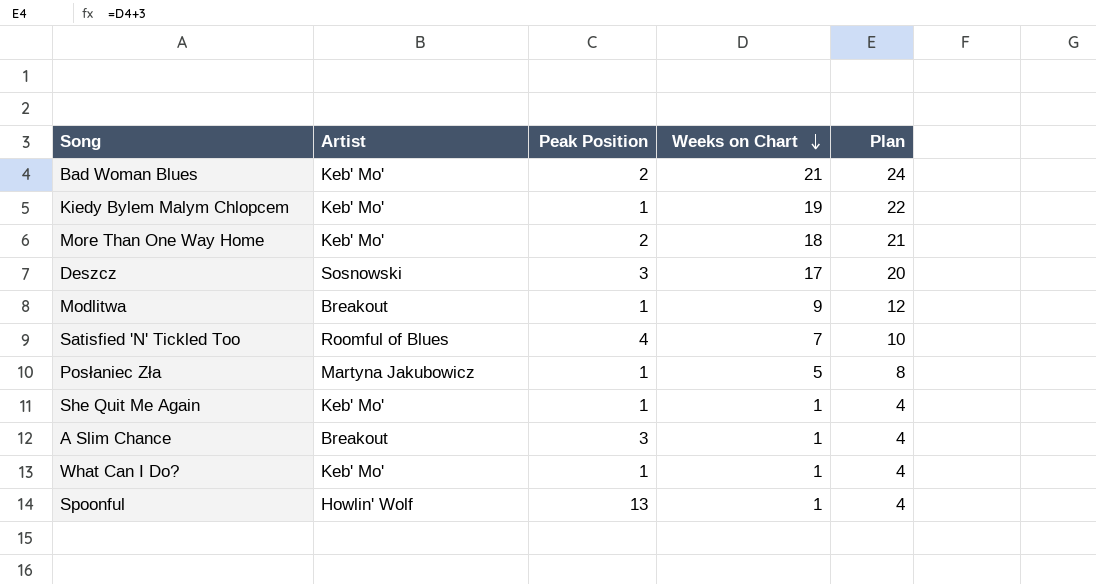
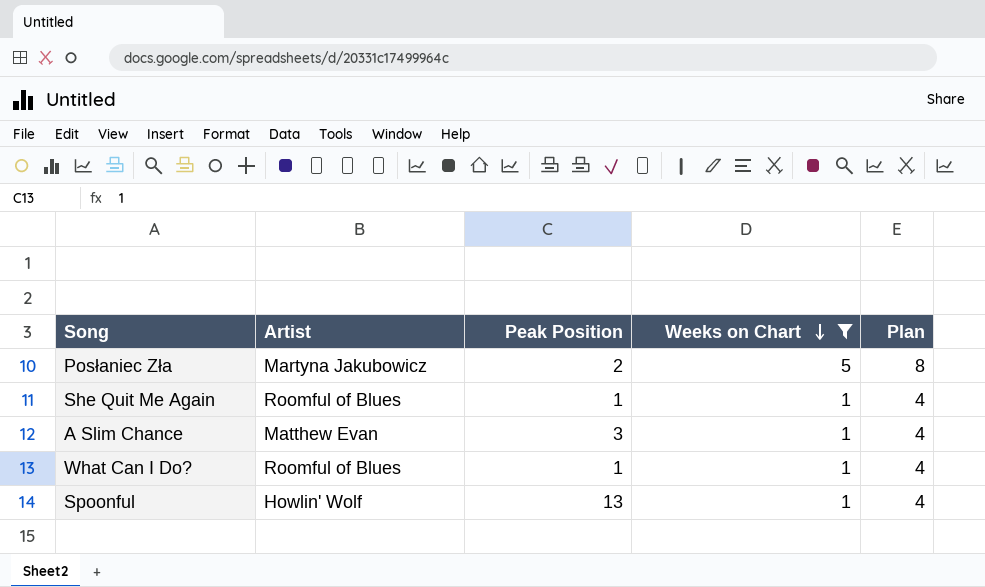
filter: none -> Weeks on Chart <= 5
Posłaniec Zła | Peak Position: 1 -> 2
She Quit Me Again | Artist: Keb' Mo' -> Roomful of Blues
A Slim Chance | Artist: Breakout -> Matthew Evan
What Can I Do? | Artist: Keb' Mo' -> Roomful of Blues

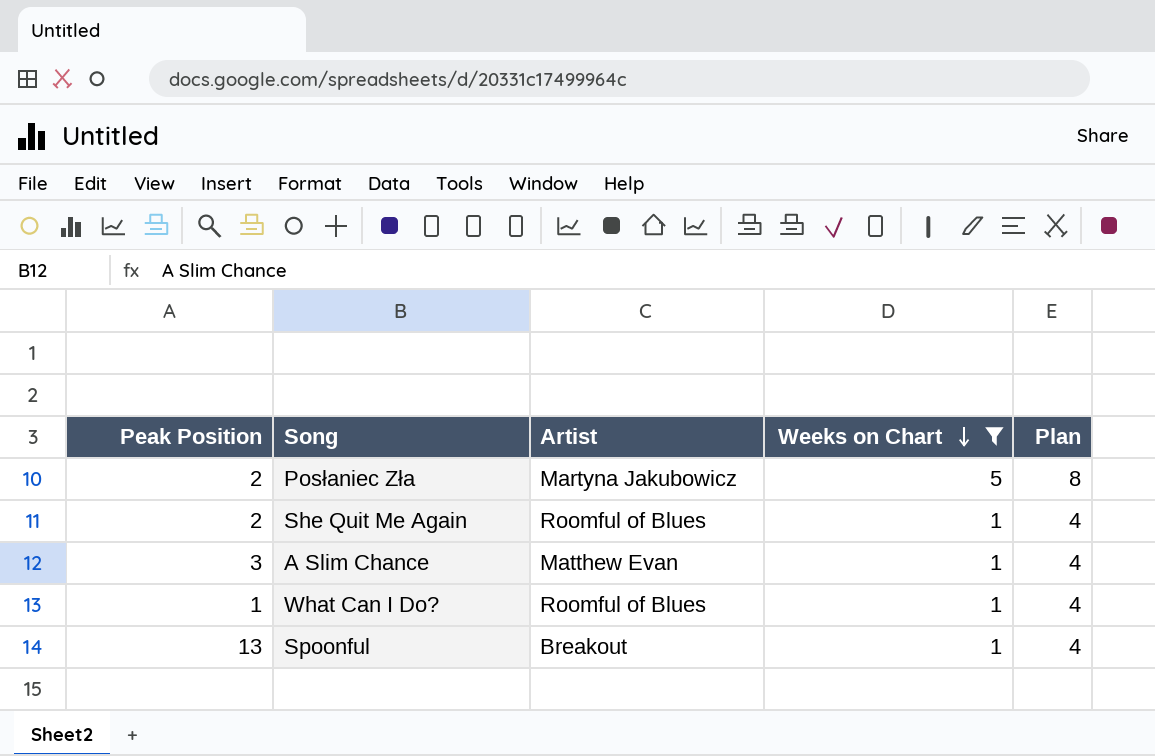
column Peak Position | position: 3 -> 1
She Quit Me Again | Peak Position: 1 -> 2
Spoonful | Artist: Howlin' Wolf -> Breakout

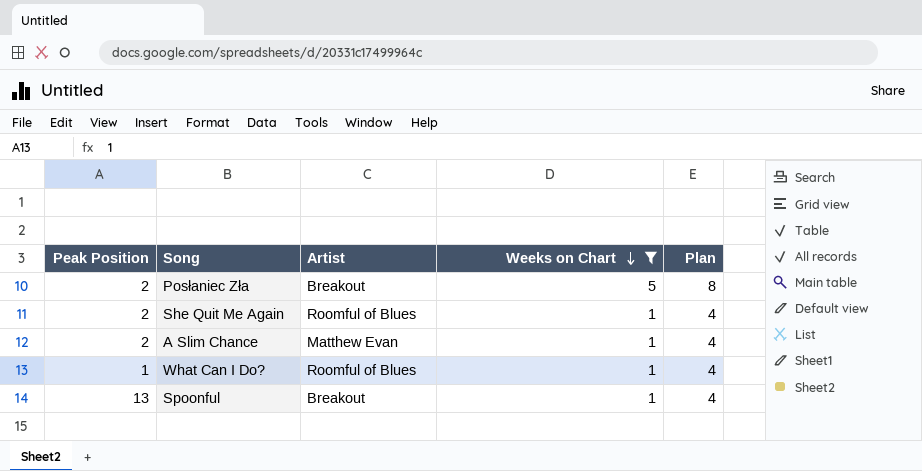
Posłaniec Zła | Artist: Martyna Jakubowicz -> Breakout
A Slim Chance | Peak Position: 3 -> 2

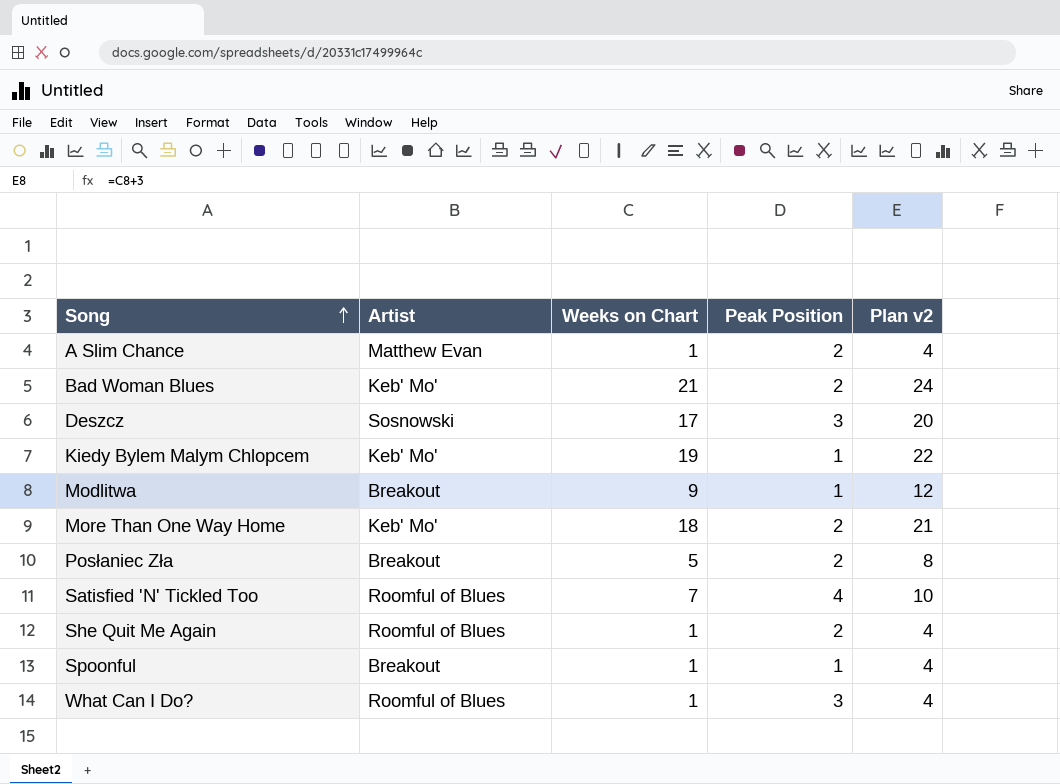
filter: Weeks on Chart <= 5 -> none
row order: Weeks on Chart descending -> Song ascending
column Peak Position | position: 1 -> 4
column name: Plan -> Plan v2
Spoonful | Peak Position: 13 -> 1
What Can I Do? | Peak Position: 1 -> 3

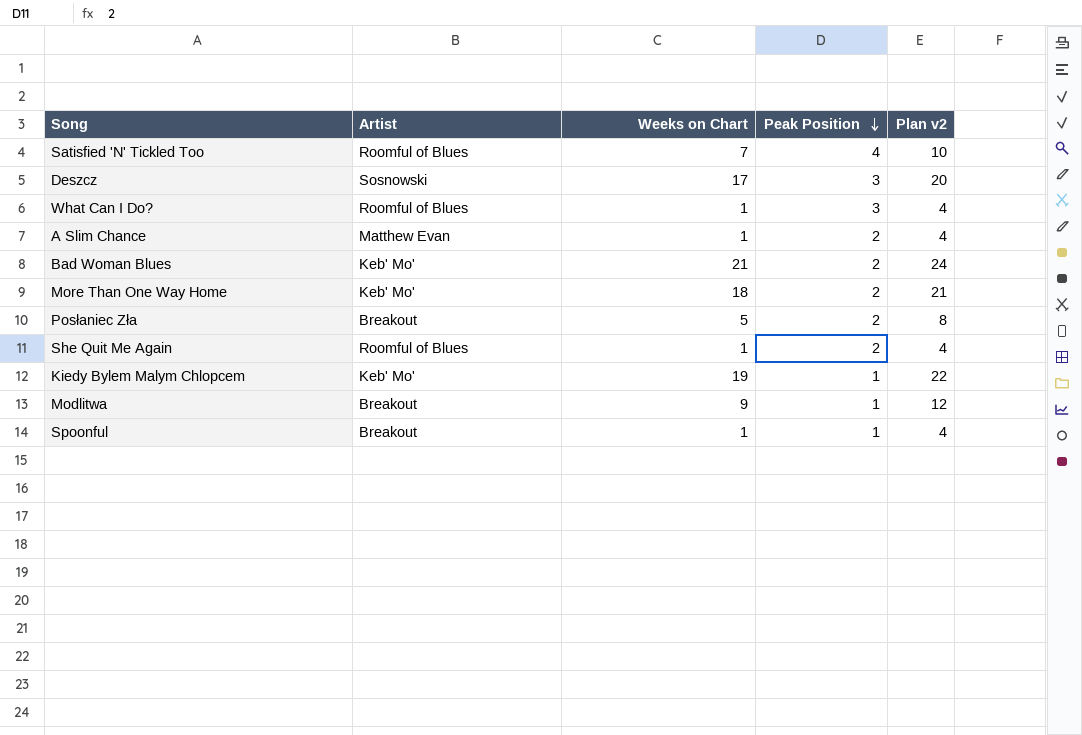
row order: Song ascending -> Peak Position descending

